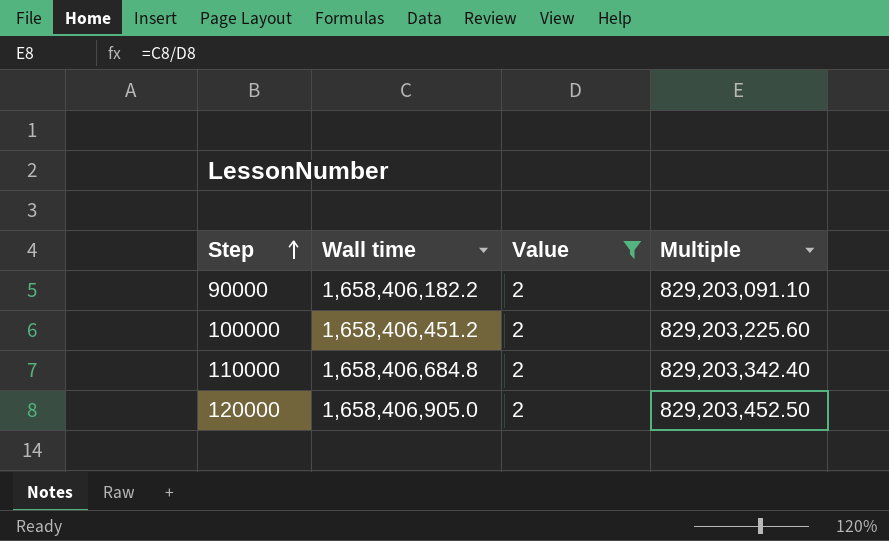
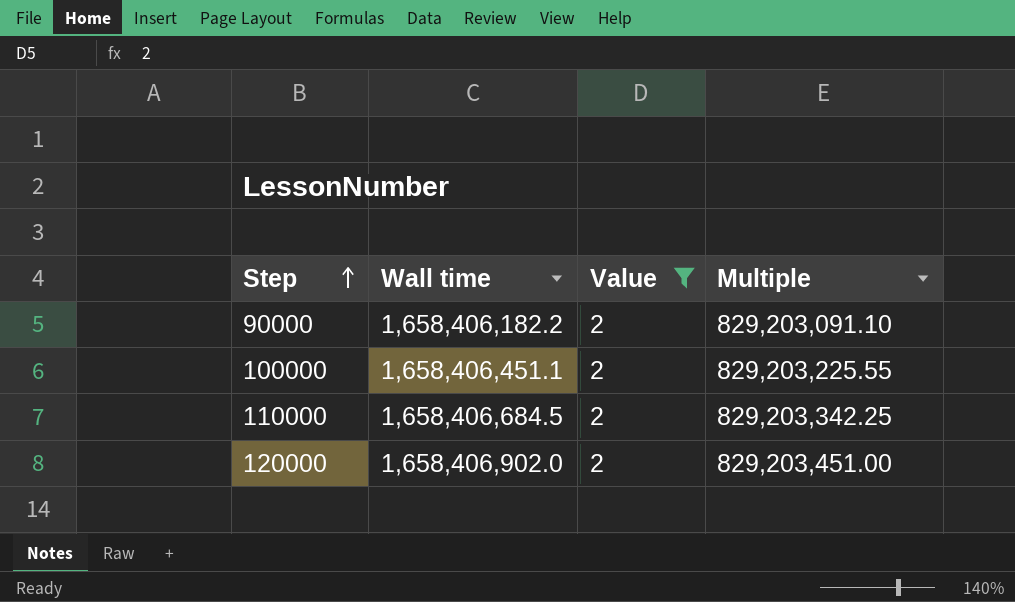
100000 | Wall time: 1,658,406,451.2 -> 1,658,406,451.1
100000 | Multiple: 829,203,225.60 -> 829,203,225.55
110000 | Wall time: 1,658,406,684.8 -> 1,658,406,684.5
110000 | Multiple: 829,203,342.40 -> 829,203,342.25
120000 | Wall time: 1,658,406,905.0 -> 1,658,406,902.0
120000 | Multiple: 829,203,452.50 -> 829,203,451.00

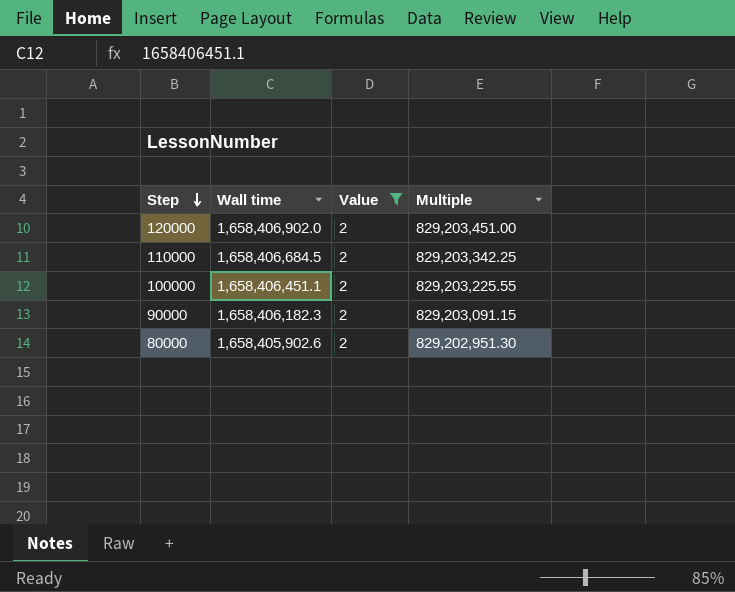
row order: Step ascending -> Step descending
90000 | Wall time: 1,658,406,182.2 -> 1,658,406,182.3
90000 | Multiple: 829,203,091.10 -> 829,203,091.15
row 80000: none -> 1,658,405,902.6 | 2 | 829,202,951.30

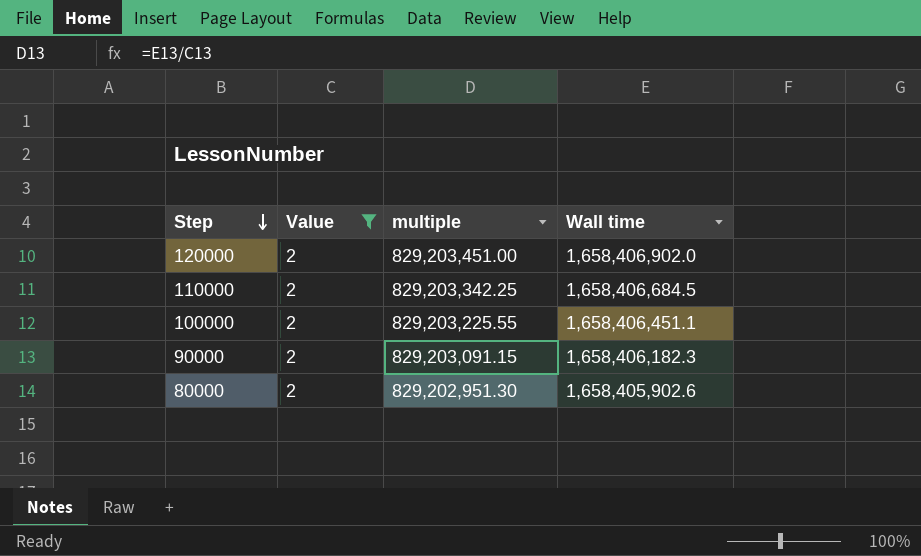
column name: Multiple -> multiple
column Wall time | position: 2 -> 4

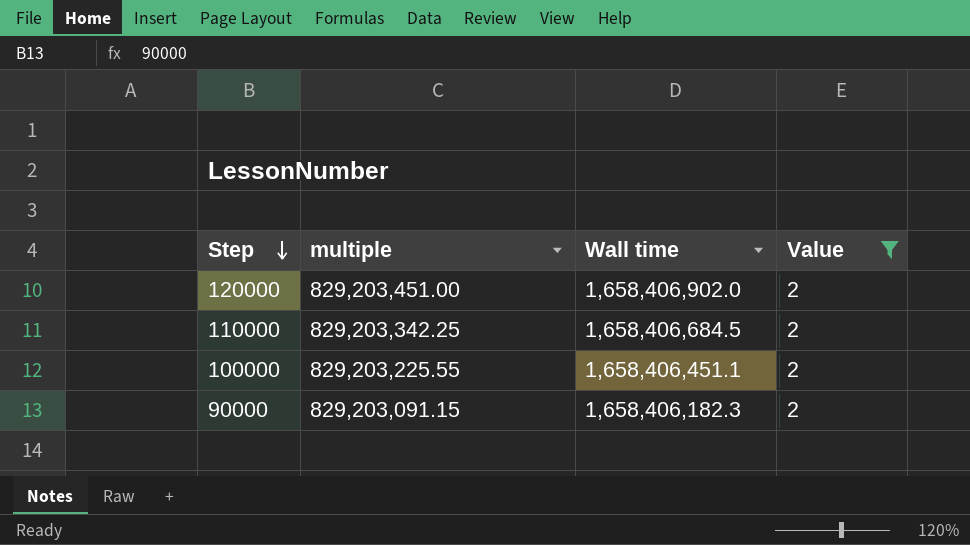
column Value | position: 2 -> 4
row 80000: 2 | 829,202,951.30 | 1,658,405,902.6 -> none

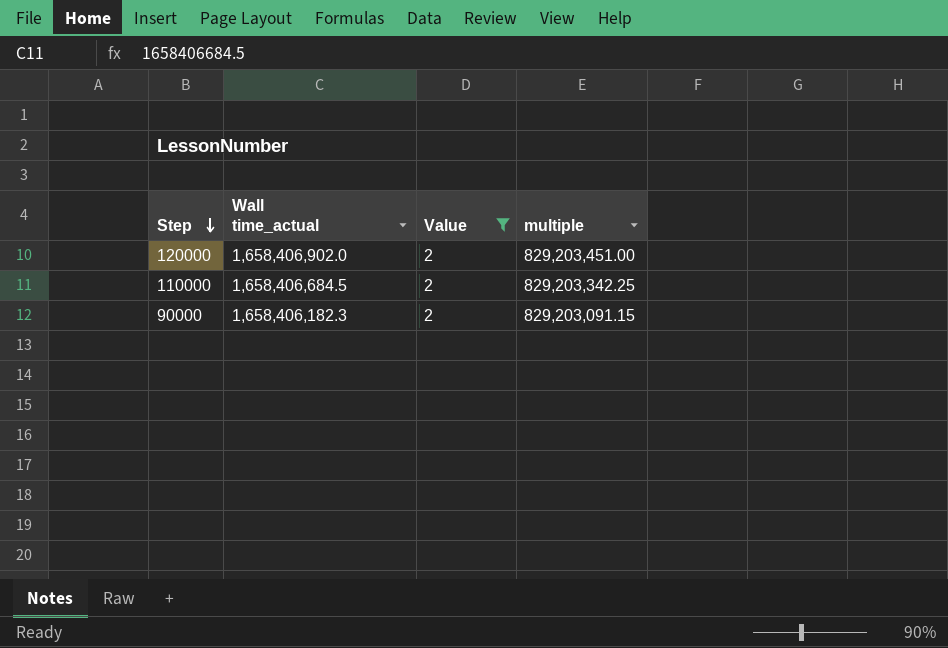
column name: Wall time -> Wall time_actual
column multiple | position: 2 -> 4
row 100000: 829,203,225.55 | 1,658,406,451.1 | 2 -> none

